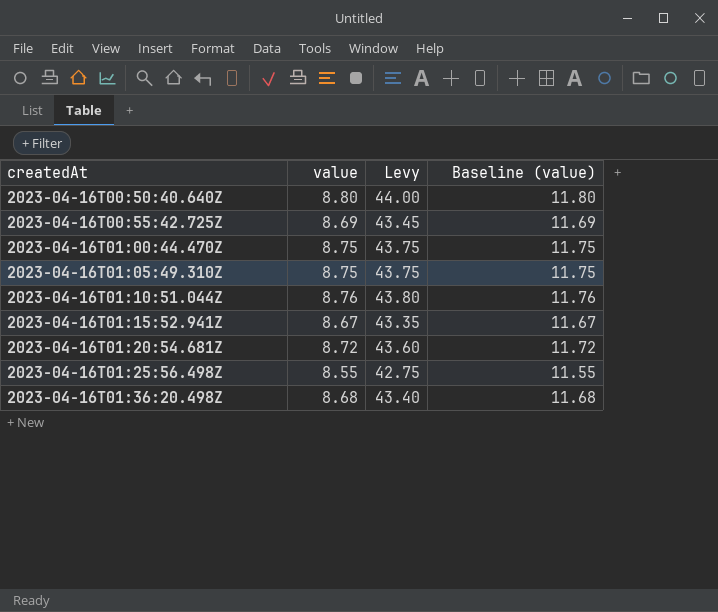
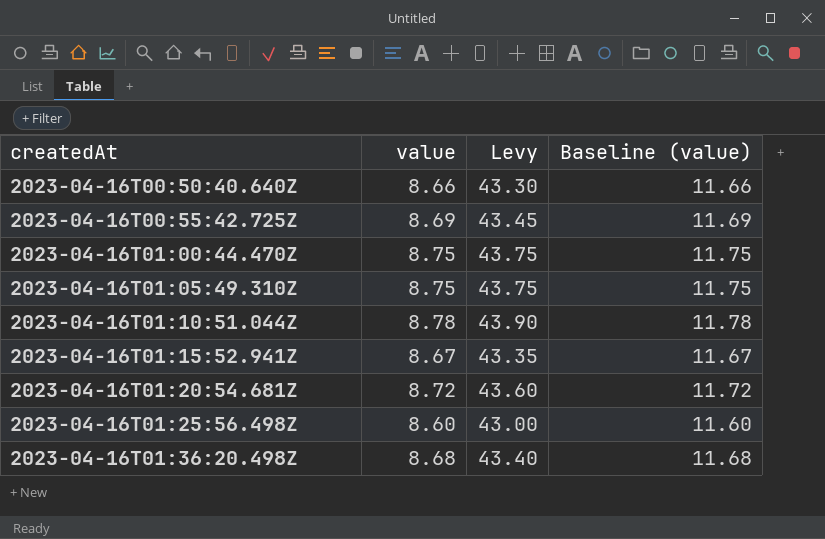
2023-04-16T00:50:40.640Z | value: 8.80 -> 8.66
2023-04-16T00:50:40.640Z | Levy: 44.00 -> 43.30
2023-04-16T00:50:40.640Z | Baseline (value): 11.80 -> 11.66
2023-04-16T01:10:51.044Z | value: 8.76 -> 8.78
2023-04-16T01:10:51.044Z | Levy: 43.80 -> 43.90
2023-04-16T01:10:51.044Z | Baseline (value): 11.76 -> 11.78
2023-04-16T01:25:56.498Z | value: 8.55 -> 8.60
2023-04-16T01:25:56.498Z | Levy: 42.75 -> 43.00
2023-04-16T01:25:56.498Z | Baseline (value): 11.55 -> 11.60

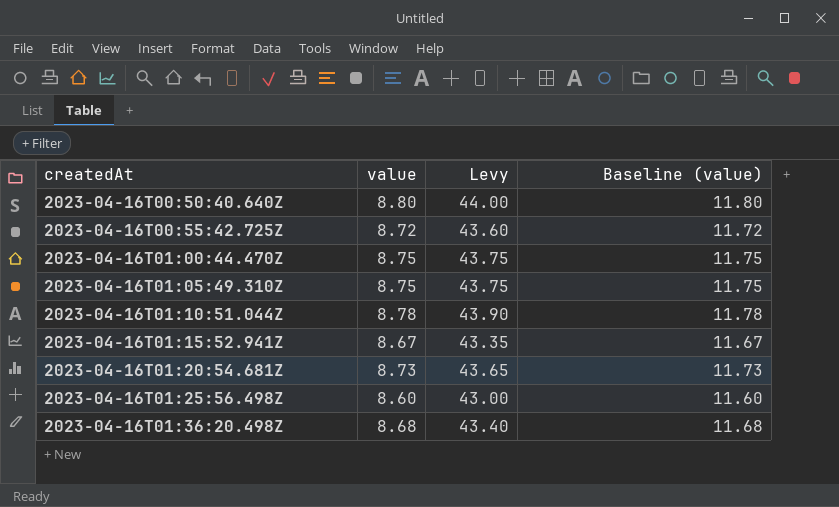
2023-04-16T00:50:40.640Z | value: 8.66 -> 8.80
2023-04-16T00:50:40.640Z | Levy: 43.30 -> 44.00
2023-04-16T00:50:40.640Z | Baseline (value): 11.66 -> 11.80
2023-04-16T00:55:42.725Z | value: 8.69 -> 8.72
2023-04-16T00:55:42.725Z | Levy: 43.45 -> 43.60
2023-04-16T00:55:42.725Z | Baseline (value): 11.69 -> 11.72
2023-04-16T01:20:54.681Z | value: 8.72 -> 8.73
2023-04-16T01:20:54.681Z | Levy: 43.60 -> 43.65
2023-04-16T01:20:54.681Z | Baseline (value): 11.72 -> 11.73

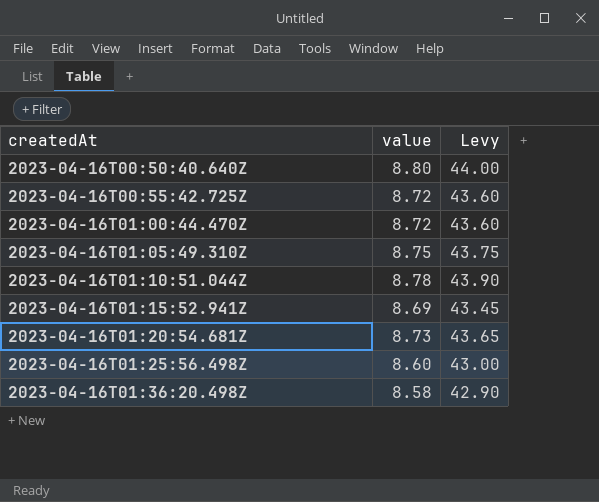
column Baseline (value) | formula: [value] + 3 -> none
2023-04-16T01:00:44.470Z | value: 8.75 -> 8.72
2023-04-16T01:00:44.470Z | Levy: 43.75 -> 43.60
2023-04-16T01:15:52.941Z | value: 8.67 -> 8.69
2023-04-16T01:15:52.941Z | Levy: 43.35 -> 43.45
2023-04-16T01:36:20.498Z | value: 8.68 -> 8.58
2023-04-16T01:36:20.498Z | Levy: 43.40 -> 42.90

